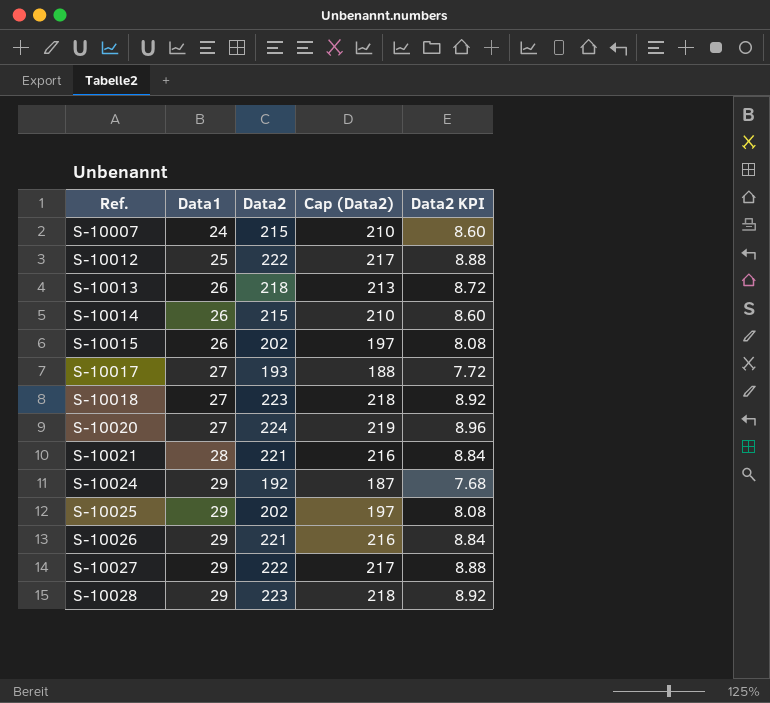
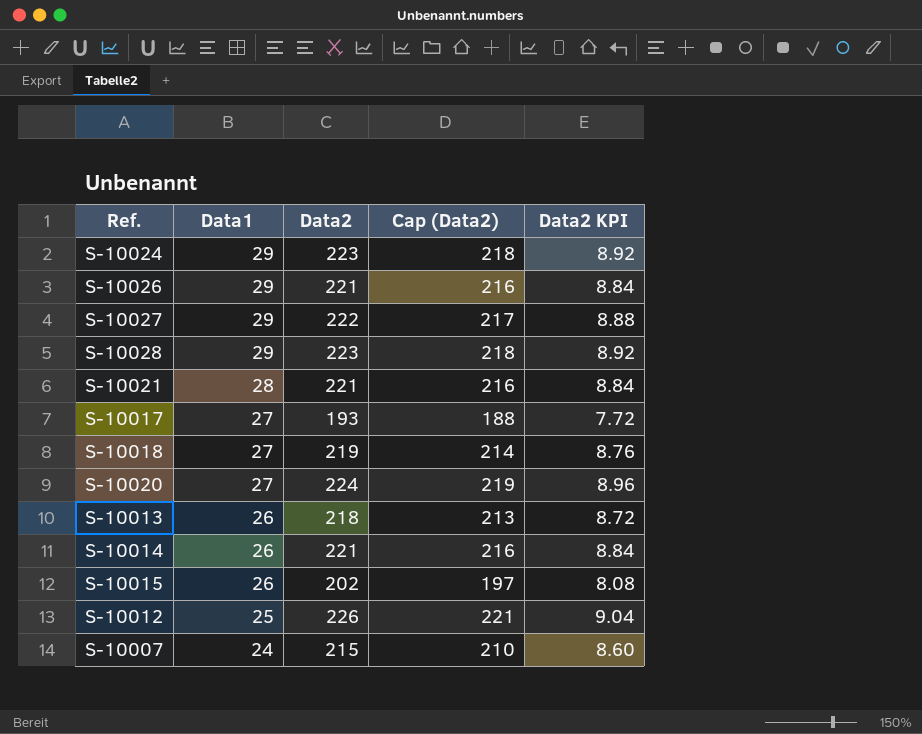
row order: Ref. ascending -> Data1 descending
row S-10025: 29 | 202 | 197 | 8.08 -> none
S-10024 | Data2: 192 -> 223
S-10024 | Cap (Data2): 187 -> 218
S-10024 | Data2 KPI: 7.68 -> 8.92
S-10018 | Data2: 223 -> 219
S-10018 | Cap (Data2): 218 -> 214
S-10018 | Data2 KPI: 8.92 -> 8.76
S-10014 | Data2: 215 -> 221
S-10014 | Cap (Data2): 210 -> 216
S-10014 | Data2 KPI: 8.60 -> 8.84
S-10012 | Data2: 222 -> 226
S-10012 | Cap (Data2): 217 -> 221
S-10012 | Data2 KPI: 8.88 -> 9.04

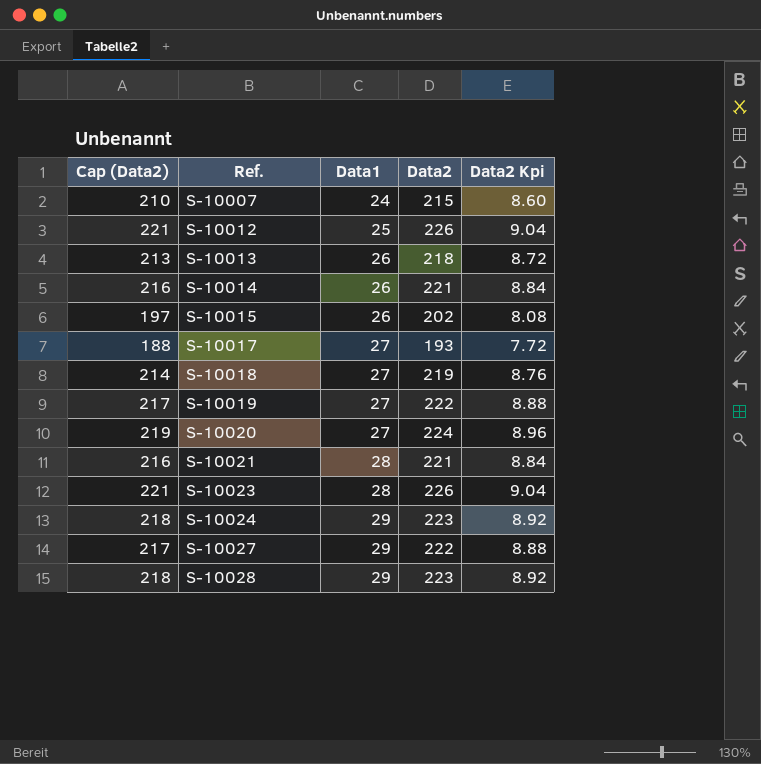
row order: Data1 descending -> Ref. ascending
column Cap (Data2) | position: 4 -> 1
column name: Data2 KPI -> Data2 Kpi
row S-10026: 29 | 221 | 216 | 8.84 -> none
row S-10019: none -> 217 | 27 | 222 | 8.88
row S-10023: none -> 221 | 28 | 226 | 9.04

